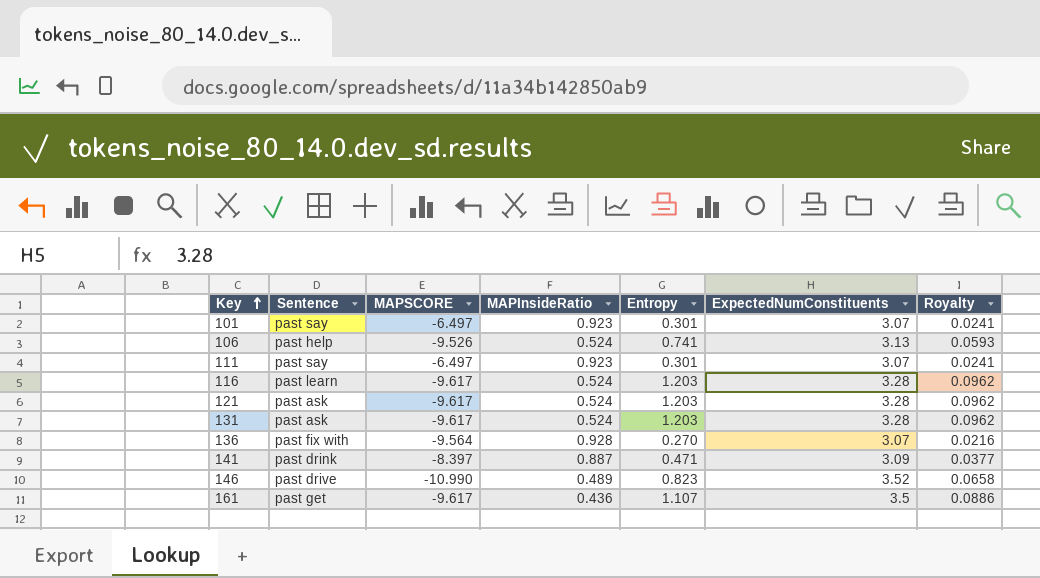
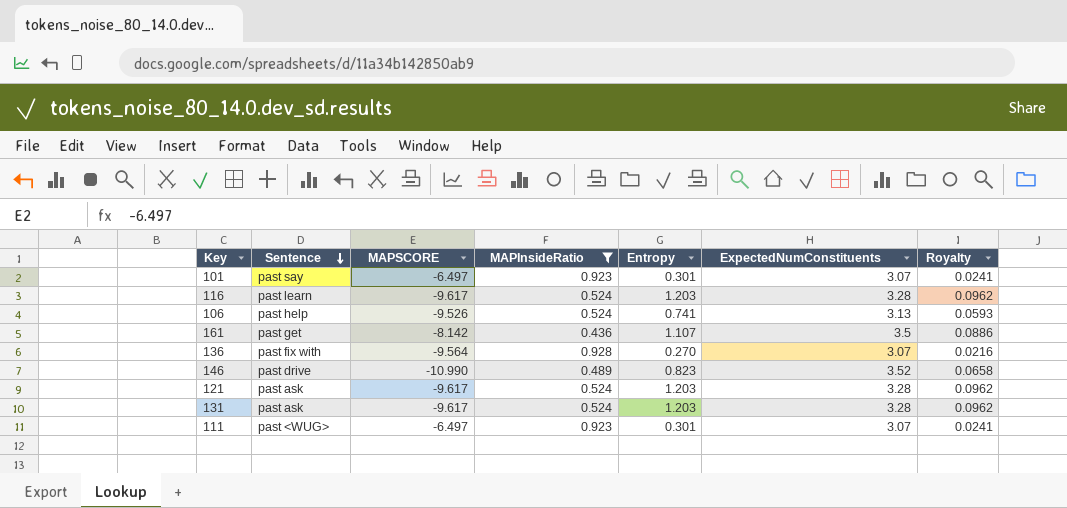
filter: none -> MAPInsideRatio != 0.887
row order: Key ascending -> Sentence descending
161 | MAPSCORE: -9.617 -> -8.142
111 | Sentence: past say -> past <WUG>

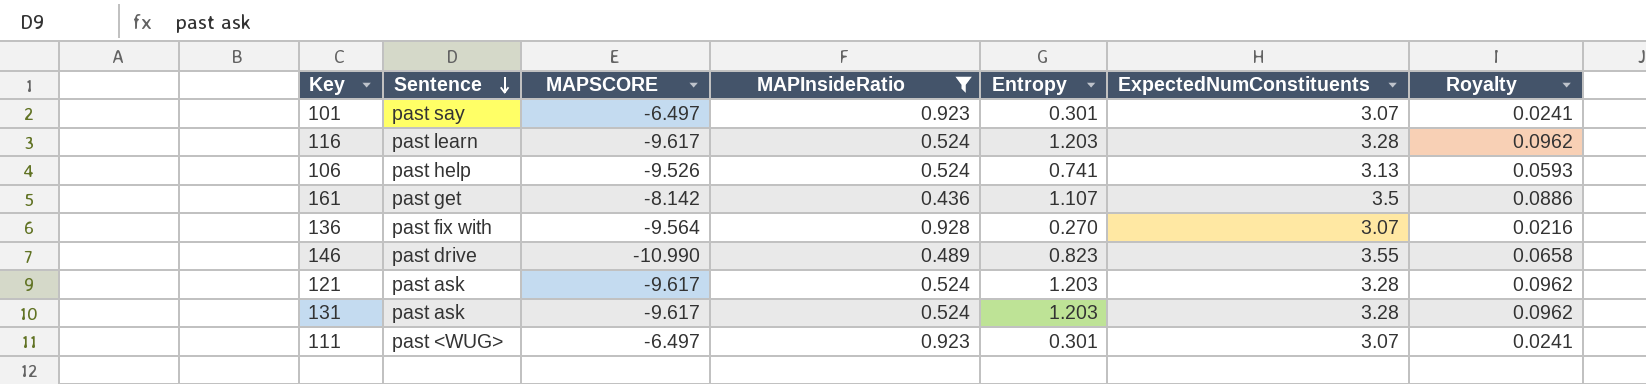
146 | ExpectedNumConstituents: 3.52 -> 3.55

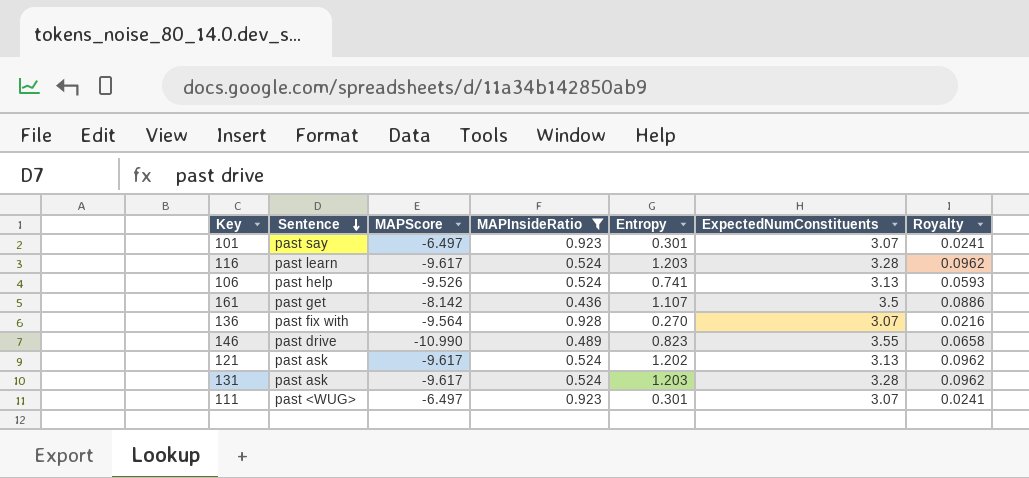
column name: MAPSCORE -> MAPScore
121 | Entropy: 1.203 -> 1.202
121 | ExpectedNumConstituents: 3.28 -> 3.13

